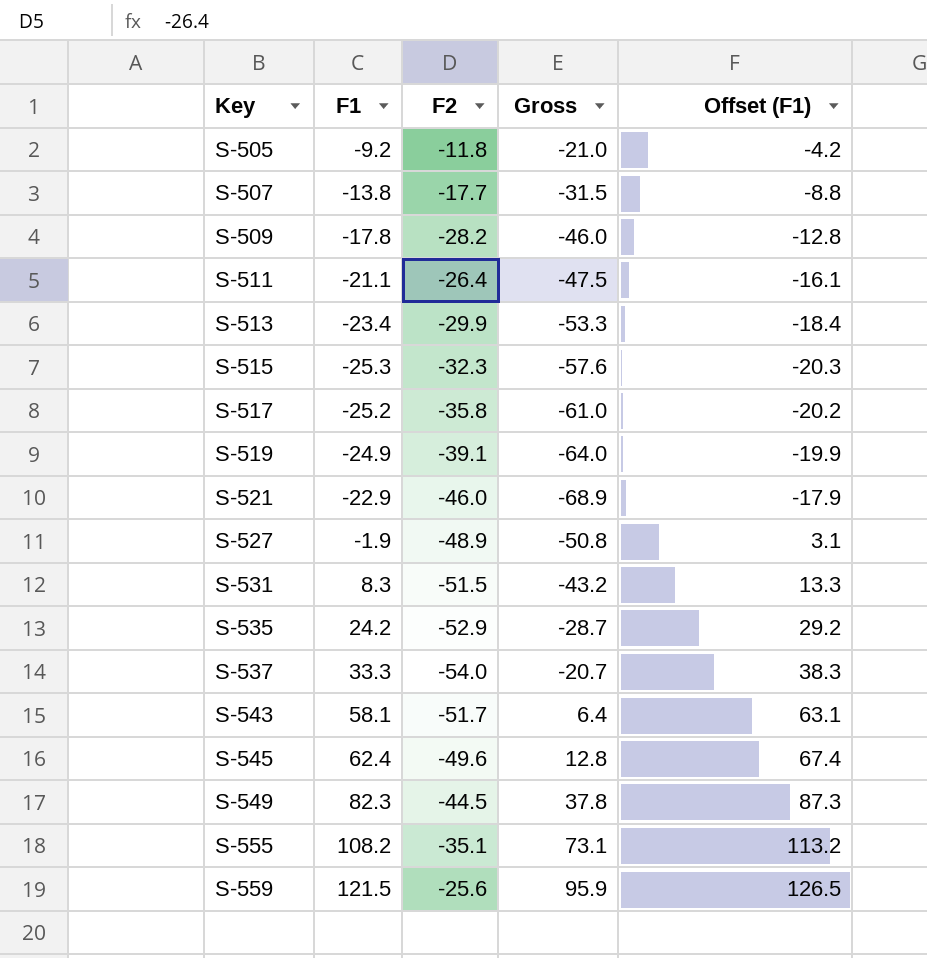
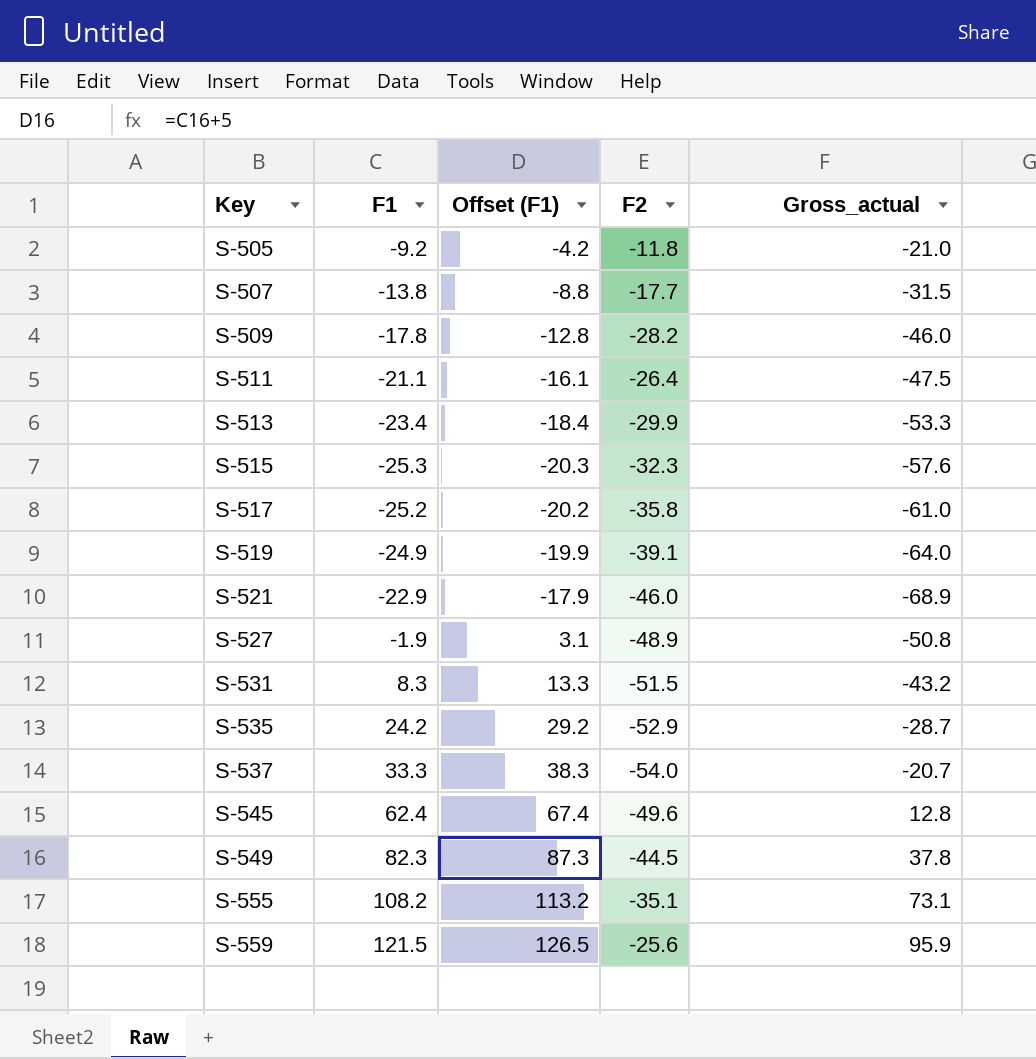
column Offset (F1) | position: 5 -> 3
column name: Gross -> Gross_actual
row S-543: 58.1 | -51.7 | 6.4 | 63.1 -> none

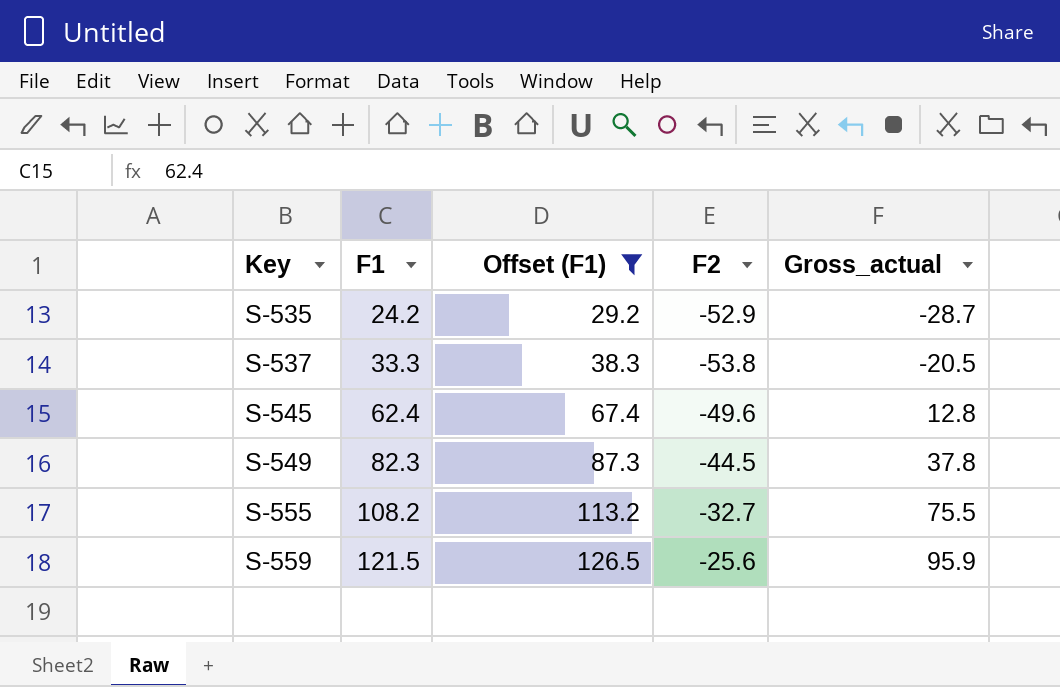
filter: none -> Offset (F1) >= 29.2
S-537 | F2: -54.0 -> -53.8
S-537 | Gross_actual: -20.7 -> -20.5
S-555 | F2: -35.1 -> -32.7
S-555 | Gross_actual: 73.1 -> 75.5

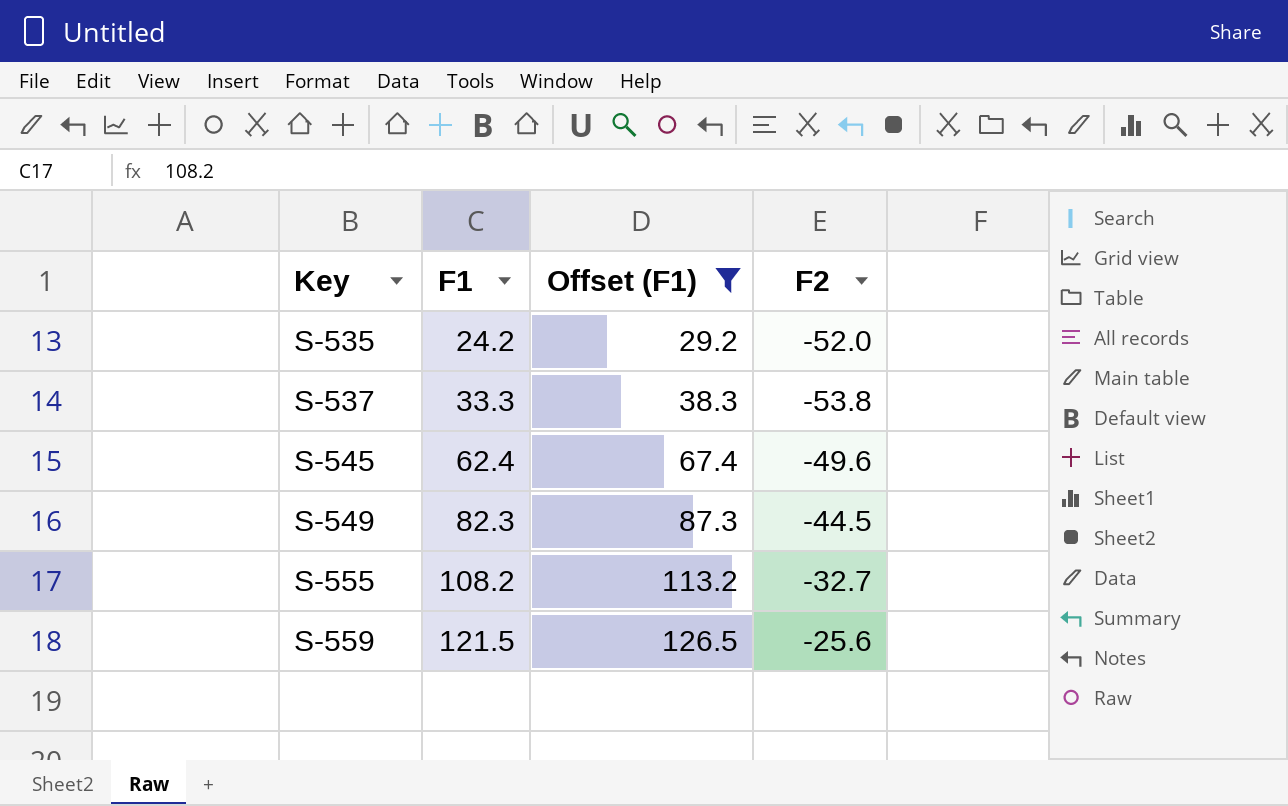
column Gross_actual | formula: [F1] + [F2] -> none
S-535 | F2: -52.9 -> -52.0

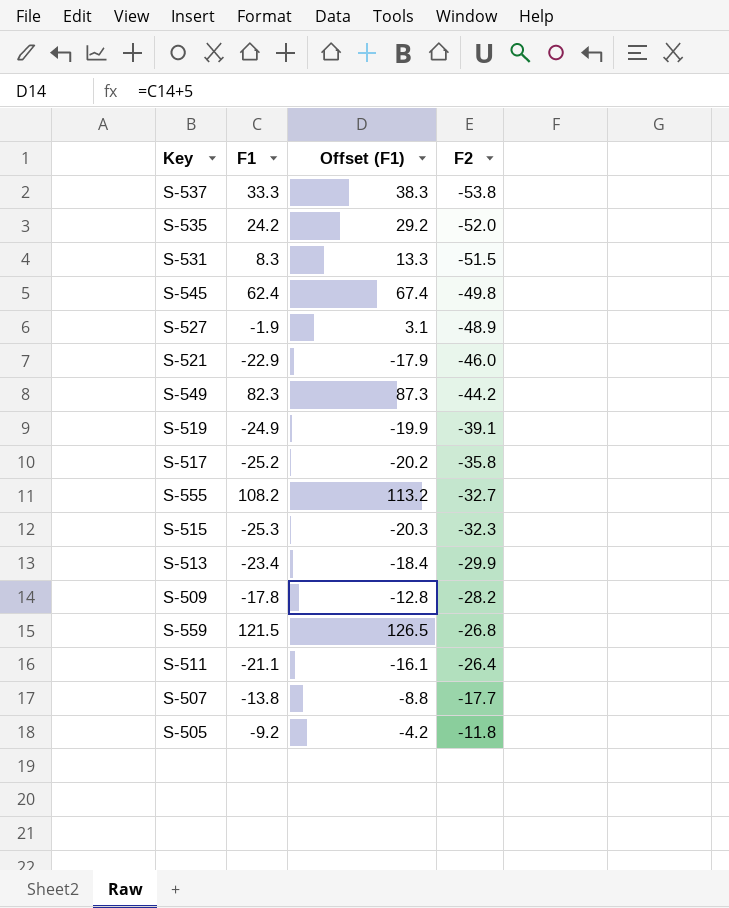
filter: Offset (F1) >= 29.2 -> none
row order: Key ascending -> F2 ascending
S-545 | F2: -49.6 -> -49.8
S-549 | F2: -44.5 -> -44.2
S-559 | F2: -25.6 -> -26.8

